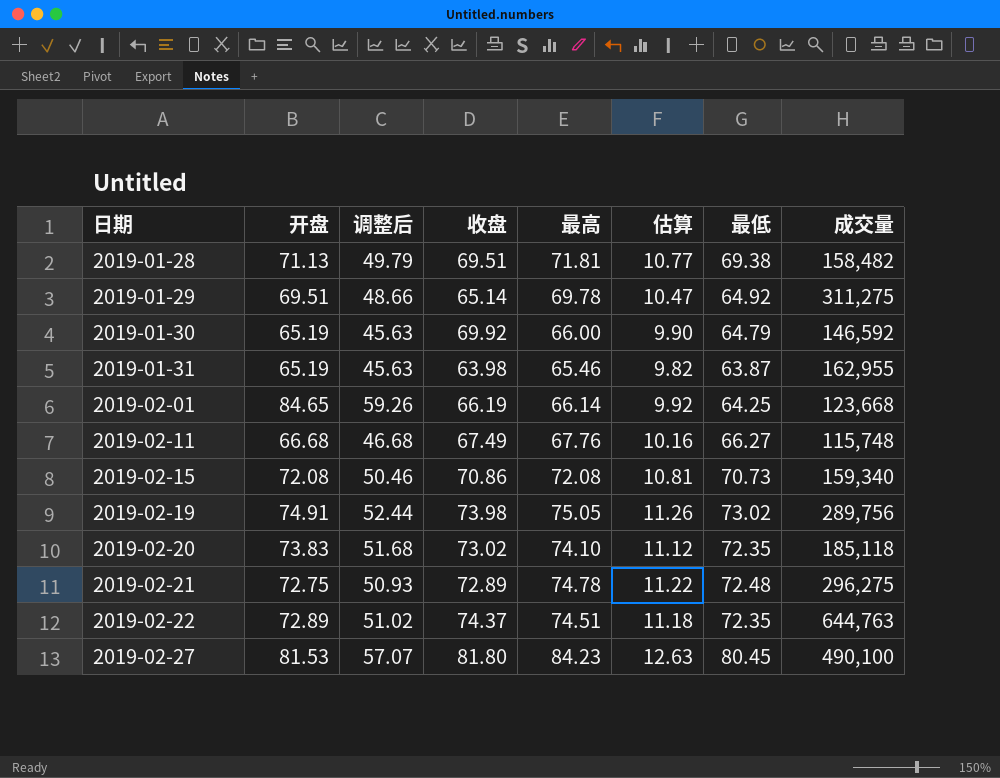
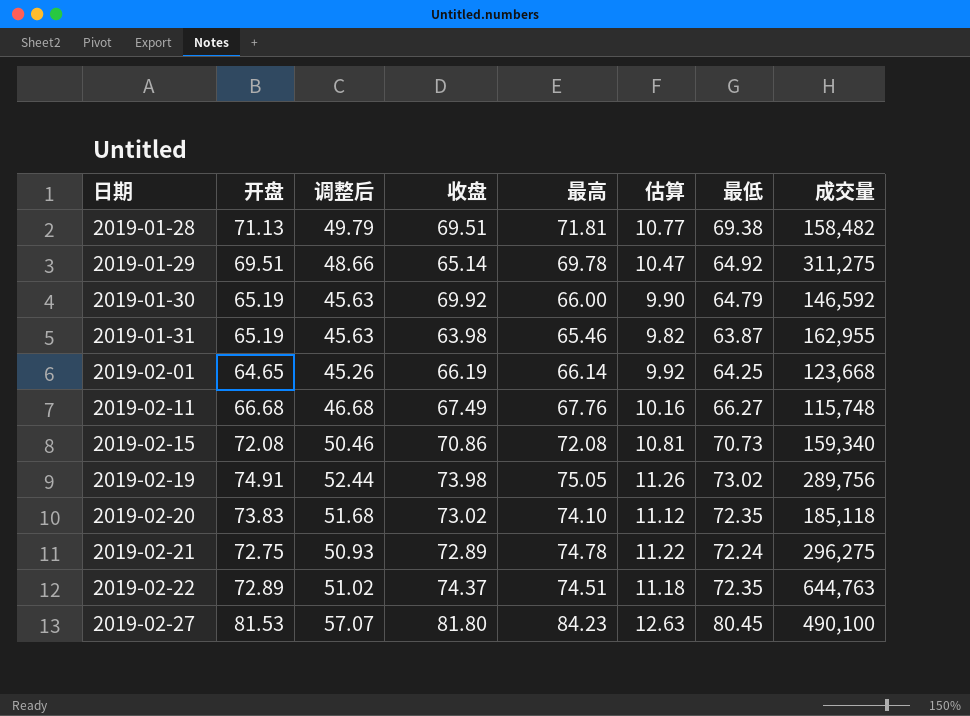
2019-02-01 | 开盘: 84.65 -> 64.65
2019-02-01 | 调整后: 59.26 -> 45.26
2019-02-21 | 最低: 72.48 -> 72.24

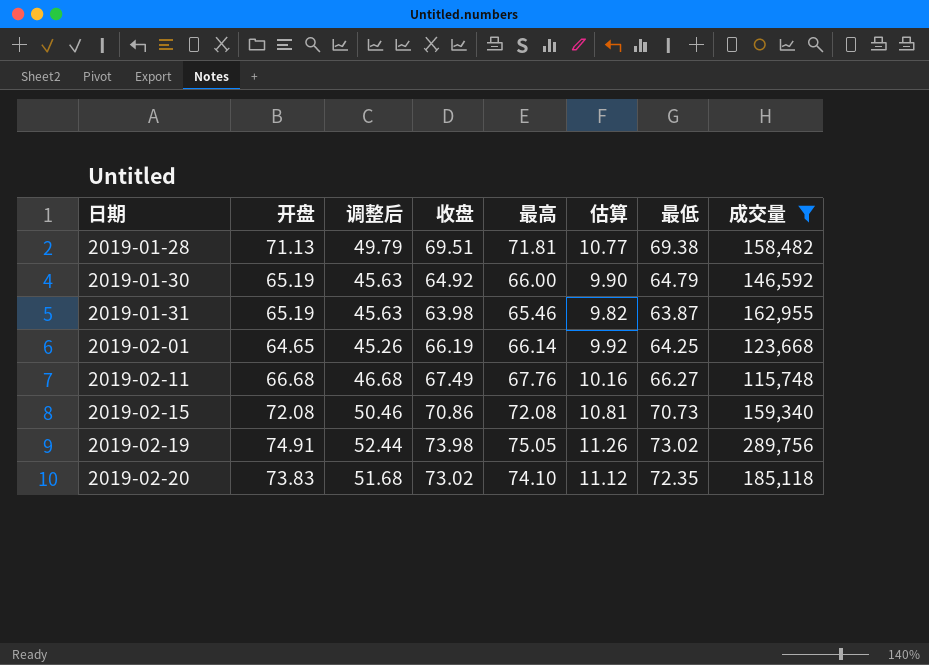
filter: none -> 成交量 <= 289,756
2019-01-30 | 收盘: 69.92 -> 64.92

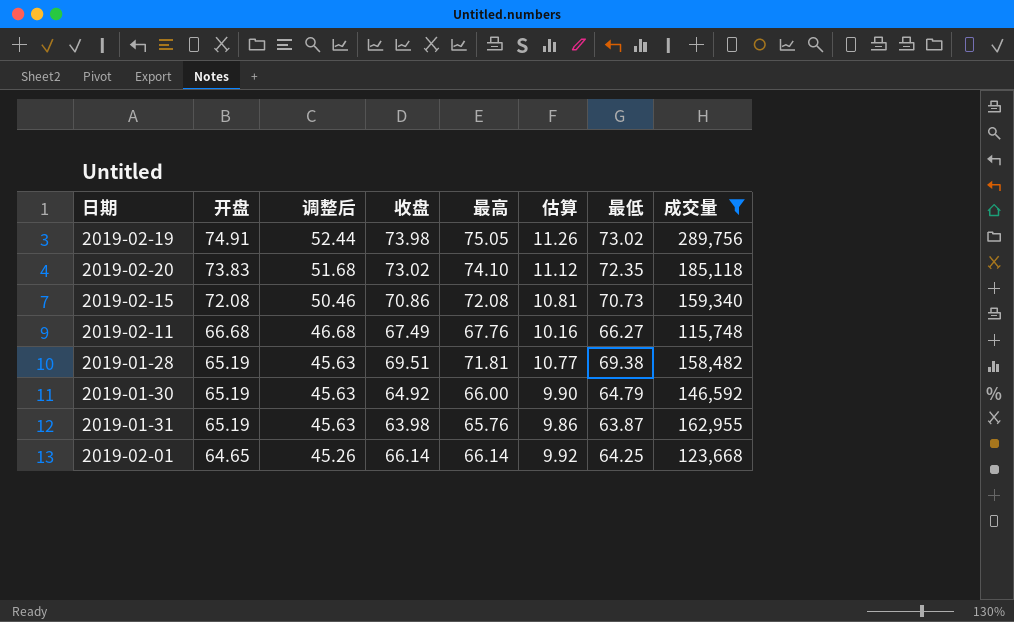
row order: 日期 ascending -> 开盘 descending
2019-01-28 | 开盘: 71.13 -> 65.19
2019-01-28 | 调整后: 49.79 -> 45.63
2019-01-31 | 最高: 65.46 -> 65.76
2019-01-31 | 估算: 9.82 -> 9.86
2019-02-01 | 收盘: 66.19 -> 66.14

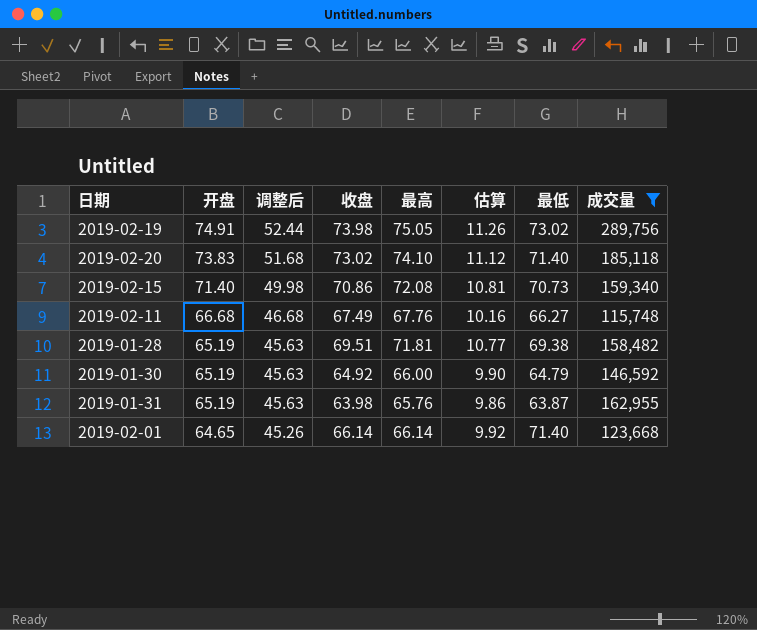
2019-02-20 | 最低: 72.35 -> 71.40
2019-02-15 | 开盘: 72.08 -> 71.40
2019-02-15 | 调整后: 50.46 -> 49.98
2019-02-01 | 最低: 64.25 -> 71.40

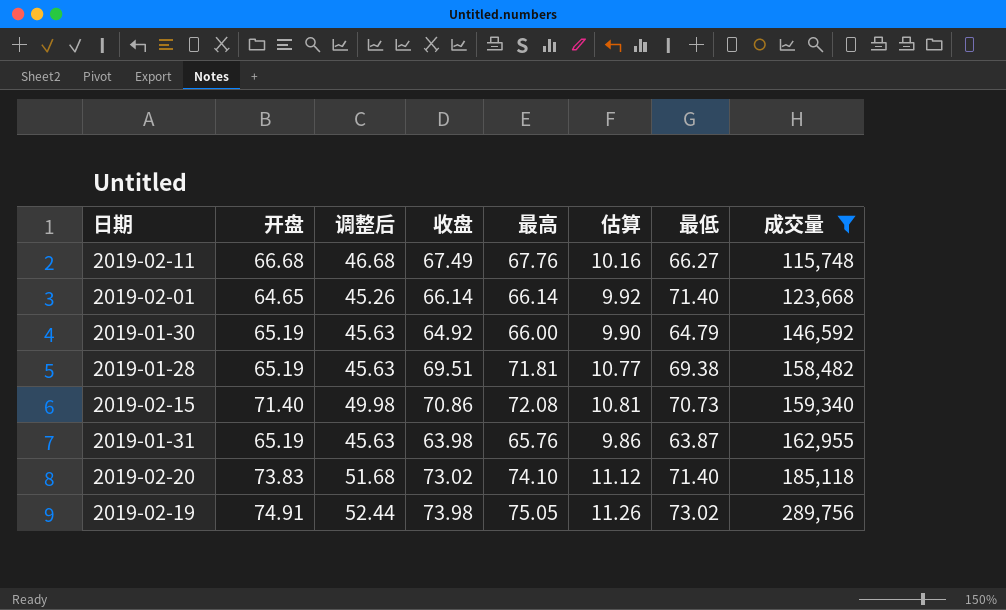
row order: 开盘 descending -> 成交量 ascending

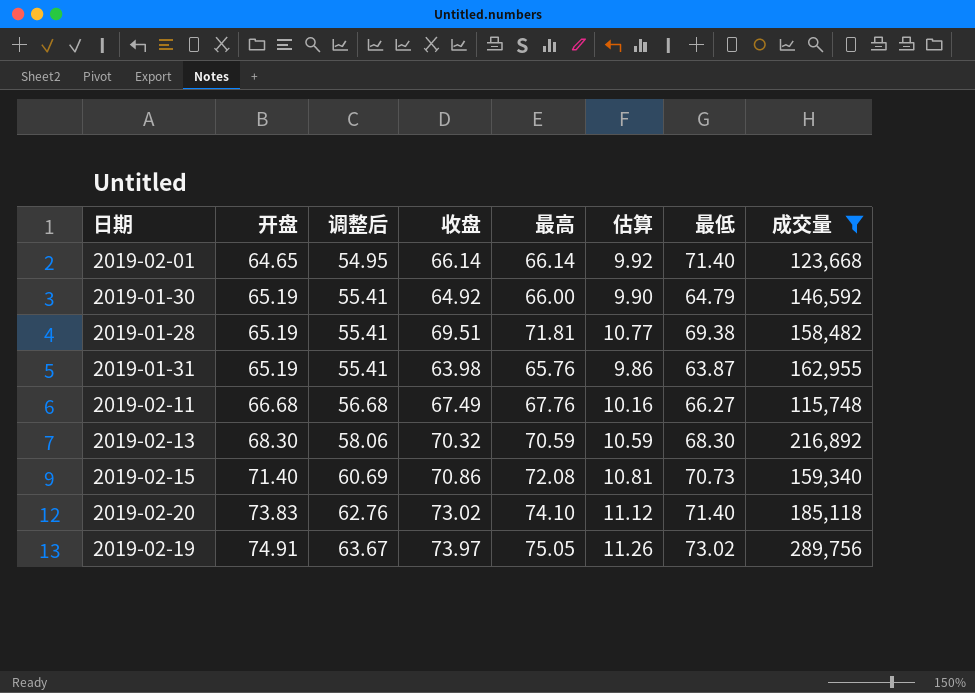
row order: 成交量 ascending -> 开盘 ascending
column 调整后 | formula: [开盘] * 0.7 -> [开盘] * 0.85
row 2019-02-13: none -> 68.30 | 58.06 | 70.32 | 70.59 | 10.59 | 68.30 | 216,892
2019-02-19 | 收盘: 73.98 -> 73.97

